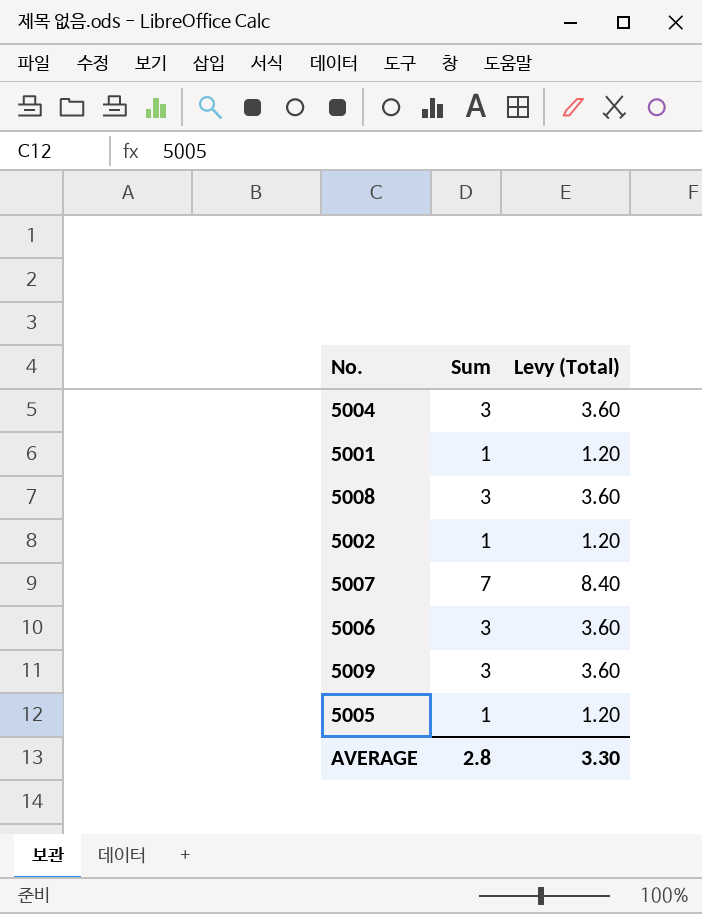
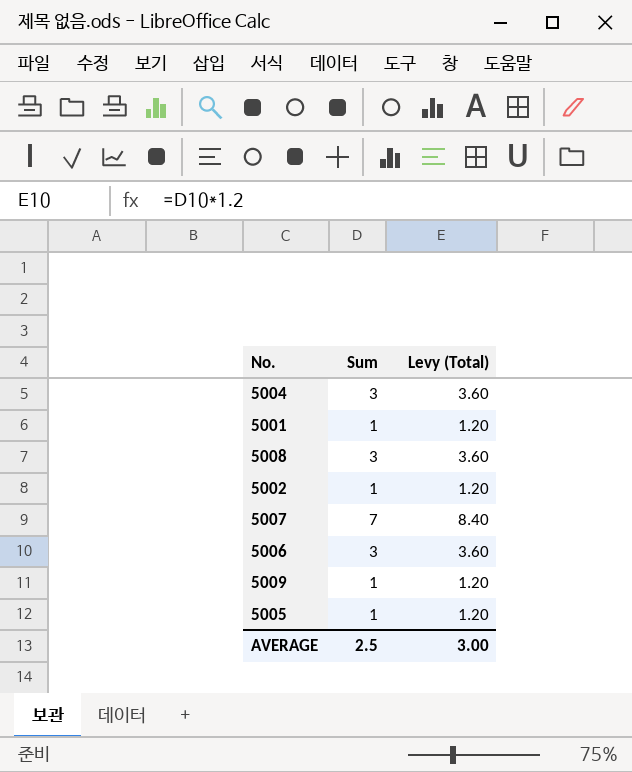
5009 | Sum: 3 -> 1
5009 | Levy (Total): 3.60 -> 1.20
AVERAGE | Sum: 2.8 -> 2.5
AVERAGE | Levy (Total): 3.30 -> 3.00

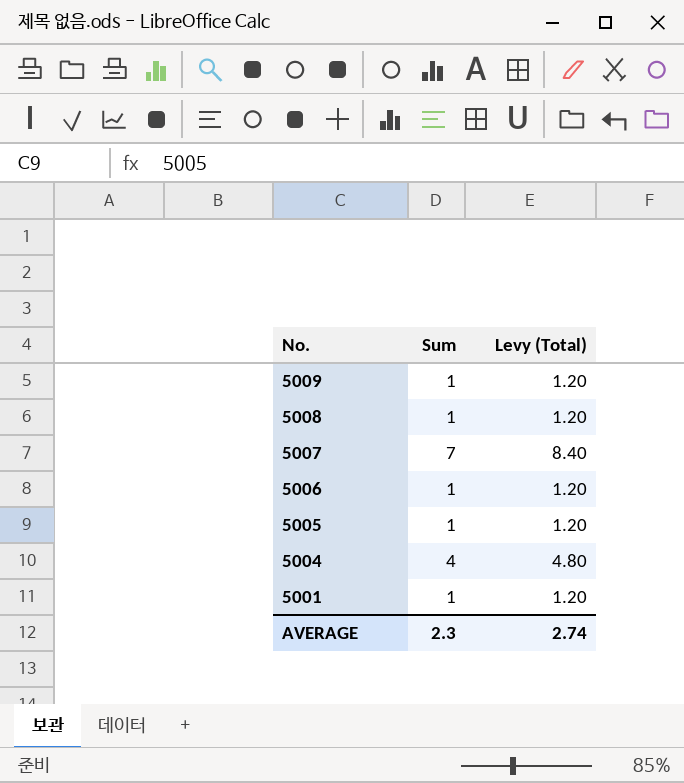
row order: none -> No. descending
row 5002: 1 | 1.20 -> none
5008 | Sum: 3 -> 1
5008 | Levy (Total): 3.60 -> 1.20
5006 | Sum: 3 -> 1
5006 | Levy (Total): 3.60 -> 1.20
5004 | Sum: 3 -> 4
5004 | Levy (Total): 3.60 -> 4.80
AVERAGE | Sum: 2.5 -> 2.3
AVERAGE | Levy (Total): 3.00 -> 2.74

